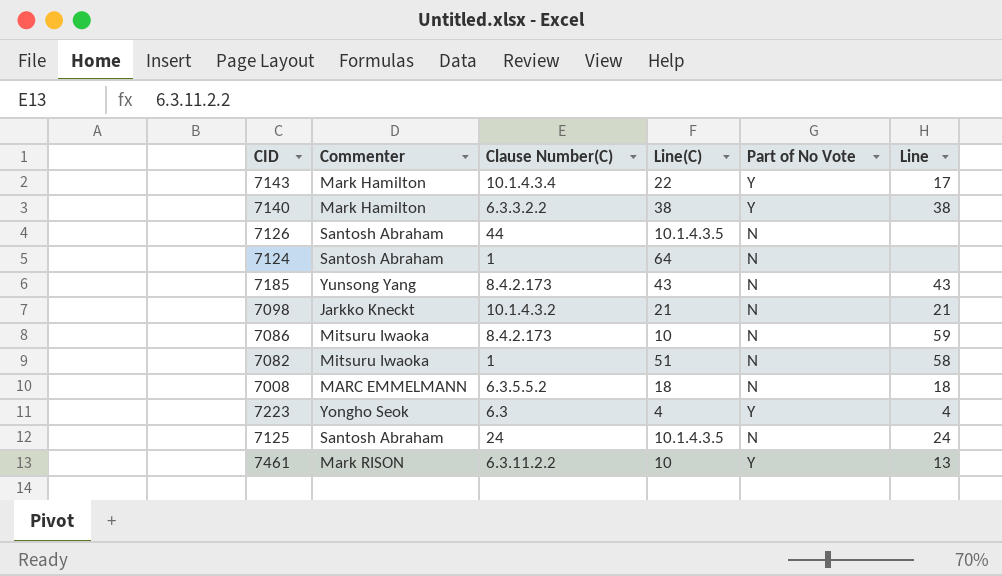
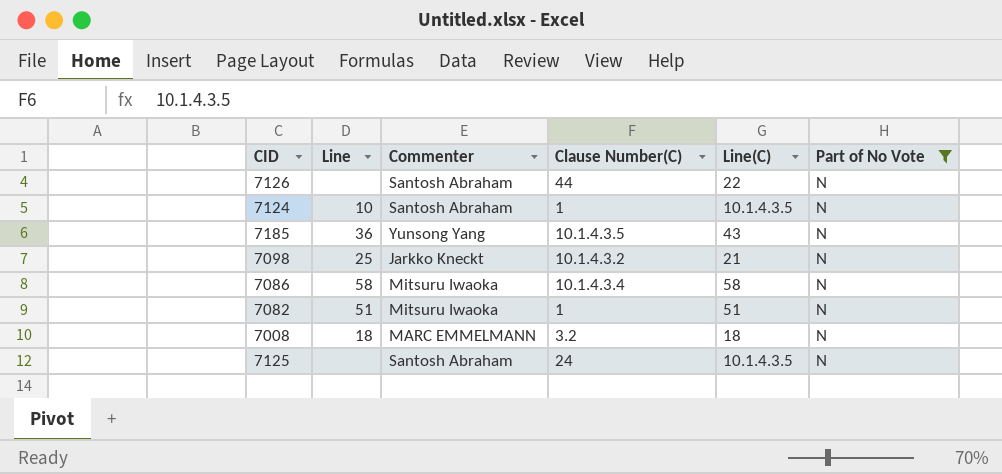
filter: none -> Part of No Vote = N
column Line | position: 6 -> 2
7126 | Line(C): 10.1.4.3.5 -> 22
7124 | Line: none -> 10
7124 | Line(C): 64 -> 10.1.4.3.5
7185 | Line: 43 -> 36
7185 | Clause Number(C): 8.4.2.173 -> 10.1.4.3.5
7098 | Line: 21 -> 25
7086 | Line: 59 -> 58
7086 | Clause Number(C): 8.4.2.173 -> 10.1.4.3.4
7086 | Line(C): 10 -> 58
7082 | Line: 58 -> 51
7008 | Clause Number(C): 6.3.5.5.2 -> 3.2
7125 | Line: 24 -> none

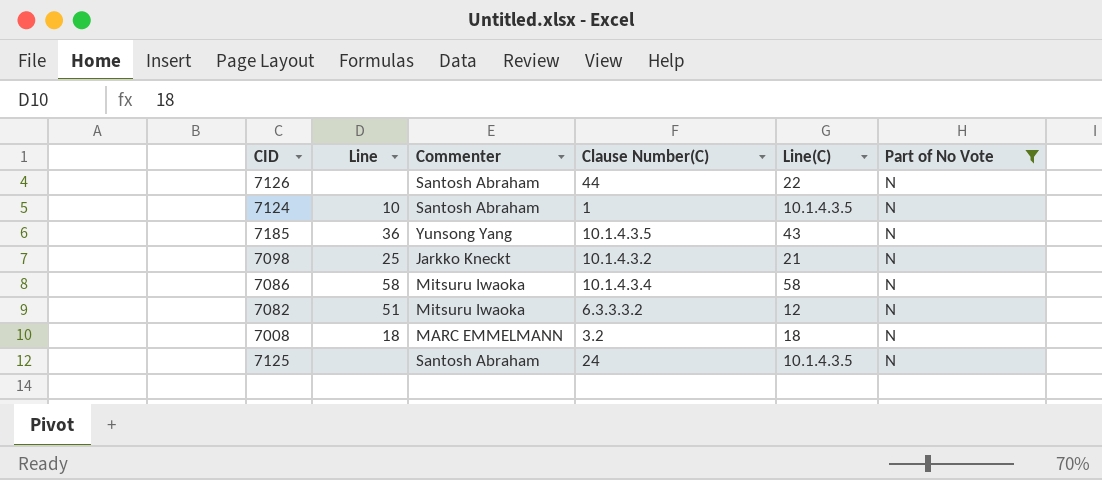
7082 | Clause Number(C): 1 -> 6.3.3.3.2
7082 | Line(C): 51 -> 12

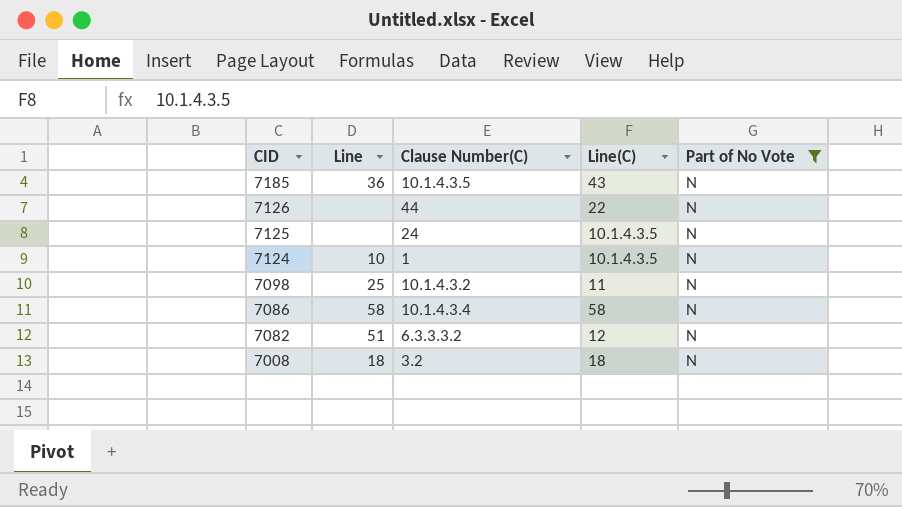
row order: none -> CID descending
column Commenter | position: 3 -> none
7098 | Line(C): 21 -> 11

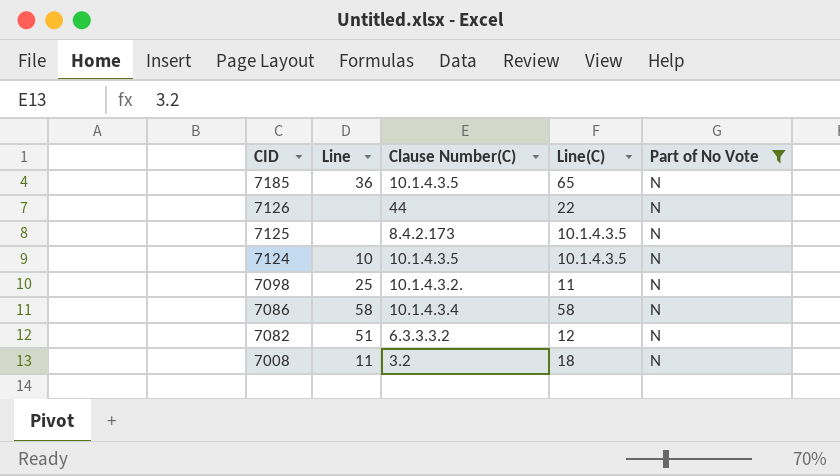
7185 | Line(C): 43 -> 65
7125 | Clause Number(C): 24 -> 8.4.2.173
7124 | Clause Number(C): 1 -> 10.1.4.3.5
7098 | Clause Number(C): 10.1.4.3.2 -> 10.1.4.3.2.
7008 | Line: 18 -> 11

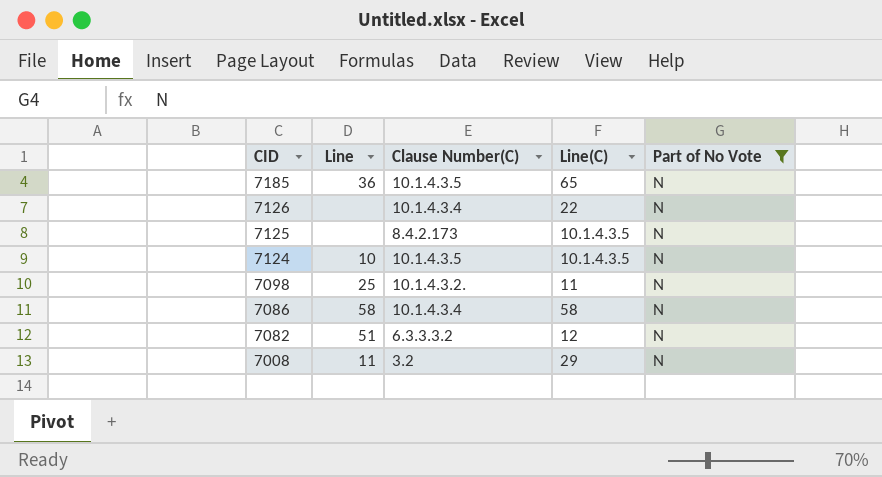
7126 | Clause Number(C): 44 -> 10.1.4.3.4
7008 | Line(C): 18 -> 29

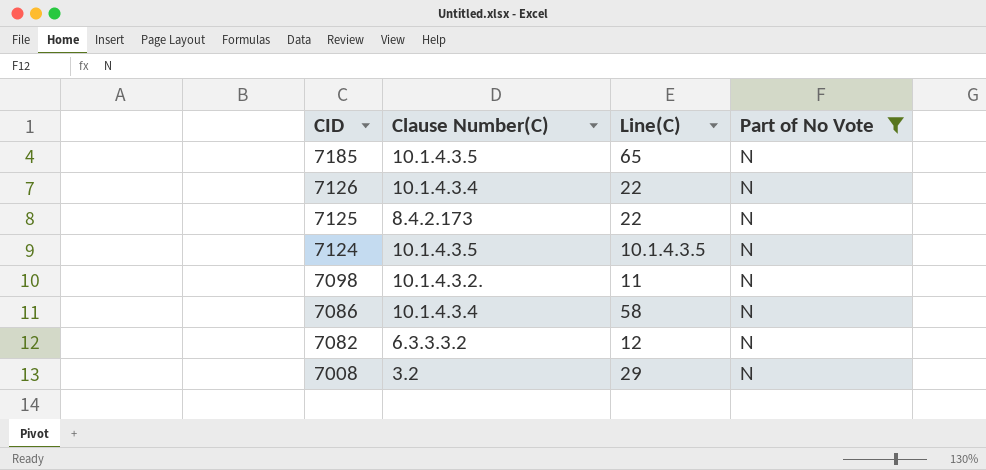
column Line | position: 2 -> none
7125 | Line(C): 10.1.4.3.5 -> 22

